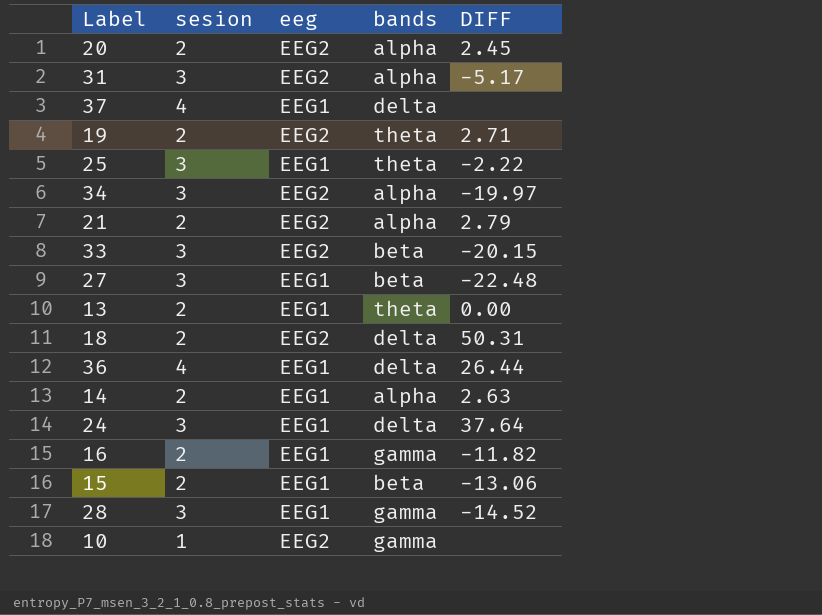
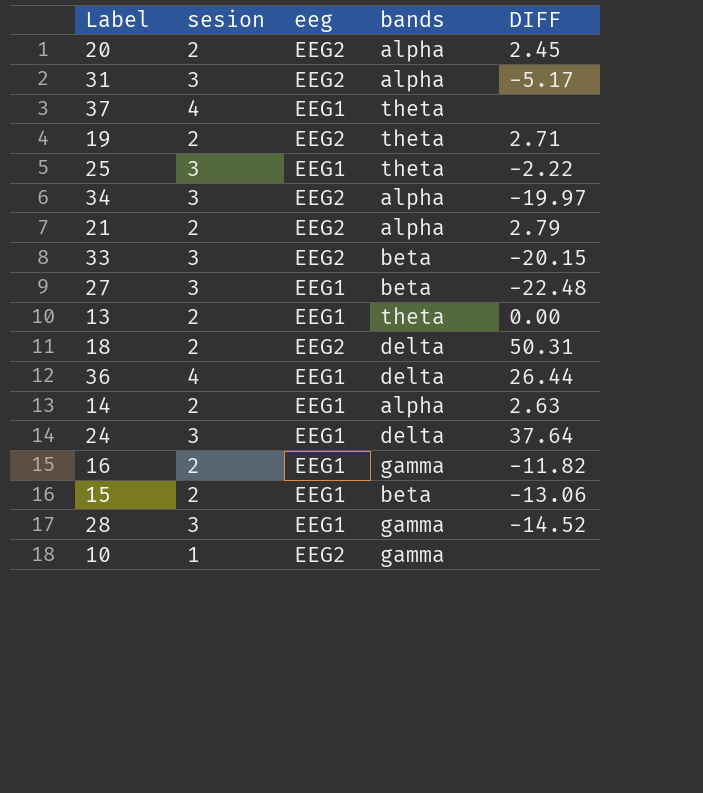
37 | bands: delta -> theta

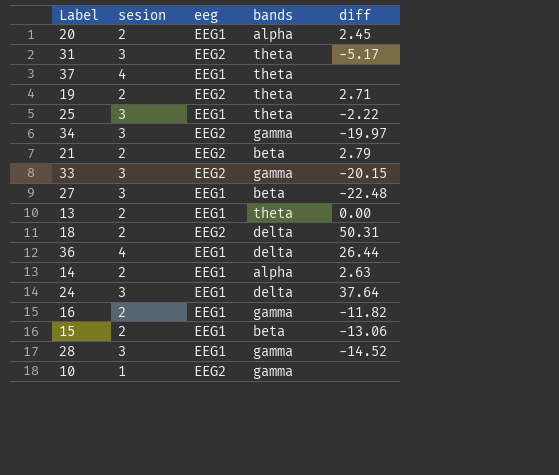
column name: DIFF -> diff
20 | eeg: EEG2 -> EEG1
31 | bands: alpha -> theta
34 | bands: alpha -> gamma
21 | bands: alpha -> beta
33 | bands: beta -> gamma

